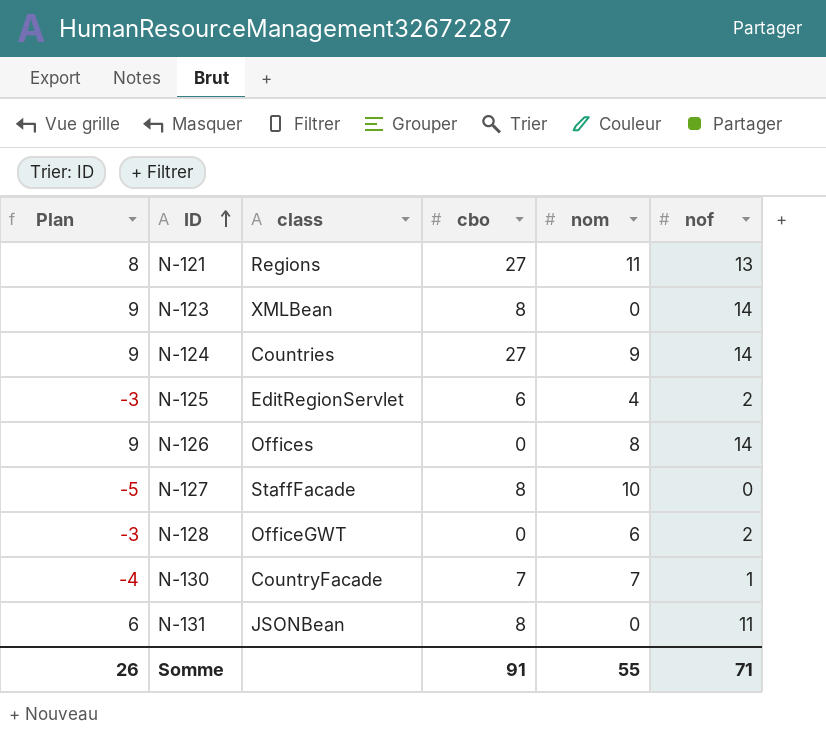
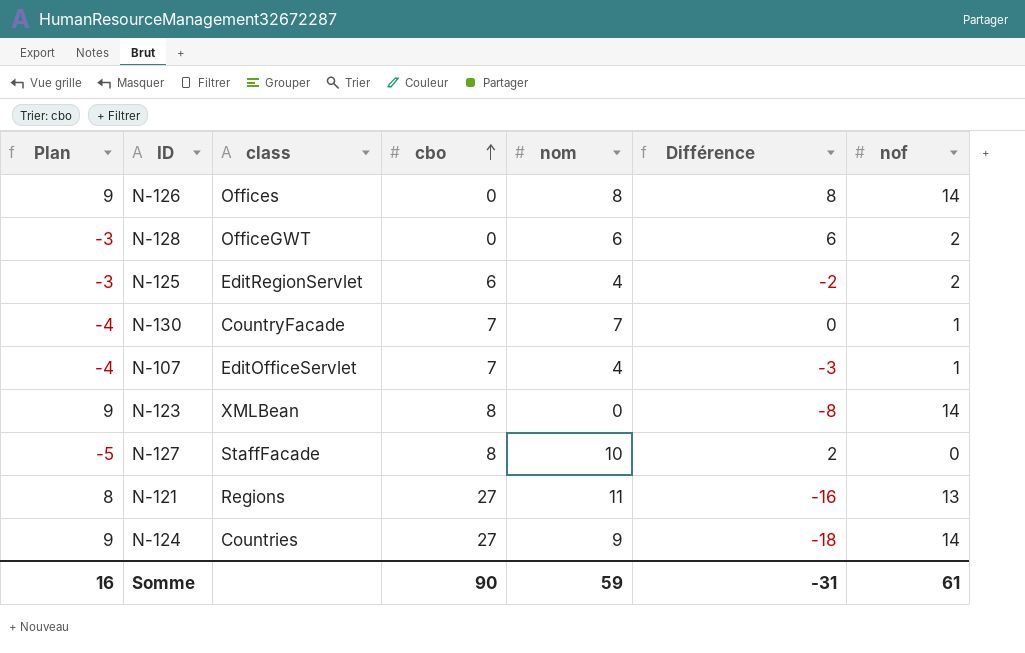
row order: ID ascending -> cbo ascending
column Différence | formula: none -> [nom] - [cbo]
row N-131: 6 | JSONBean | 8 | 0 | 11 -> none
row N-107: none -> -4 | EditOfficeServlet | 7 | 4 | -3 | 1
Somme | Plan: 26 -> 16
Somme | cbo: 91 -> 90
Somme | nom: 55 -> 59
Somme | nof: 71 -> 61

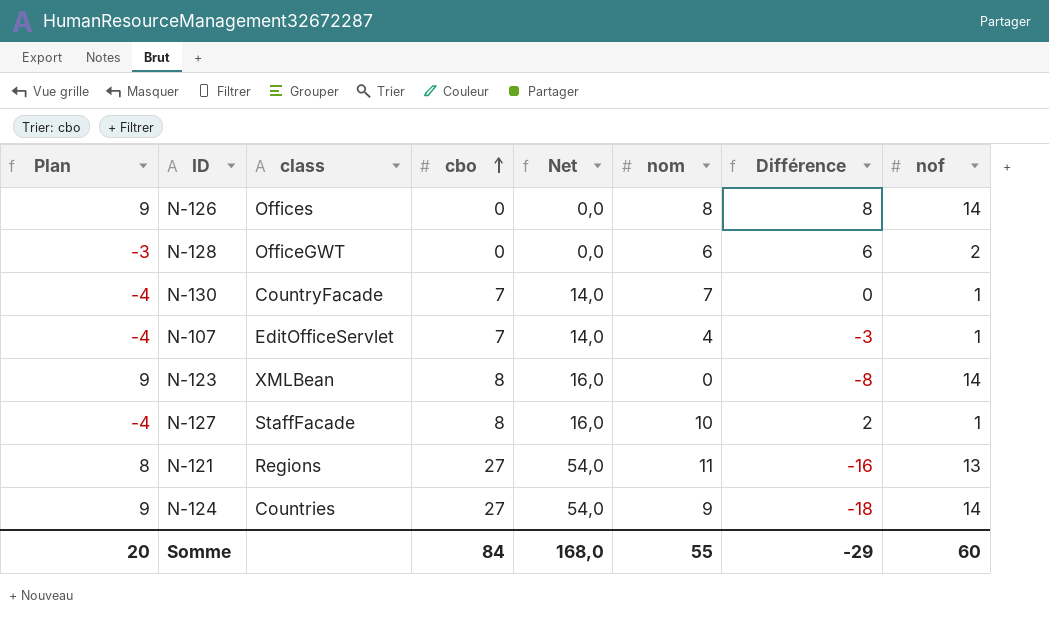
column Net | formula: none -> [cbo] * 2
row N-125: -3 | EditRegionServlet | 6 | 4 | -2 | 2 -> none
N-127 | Plan: -5 -> -4
N-127 | nof: 0 -> 1
Somme | Plan: 16 -> 20
Somme | cbo: 90 -> 84
Somme | nom: 59 -> 55
Somme | Différence: -31 -> -29
Somme | nof: 61 -> 60

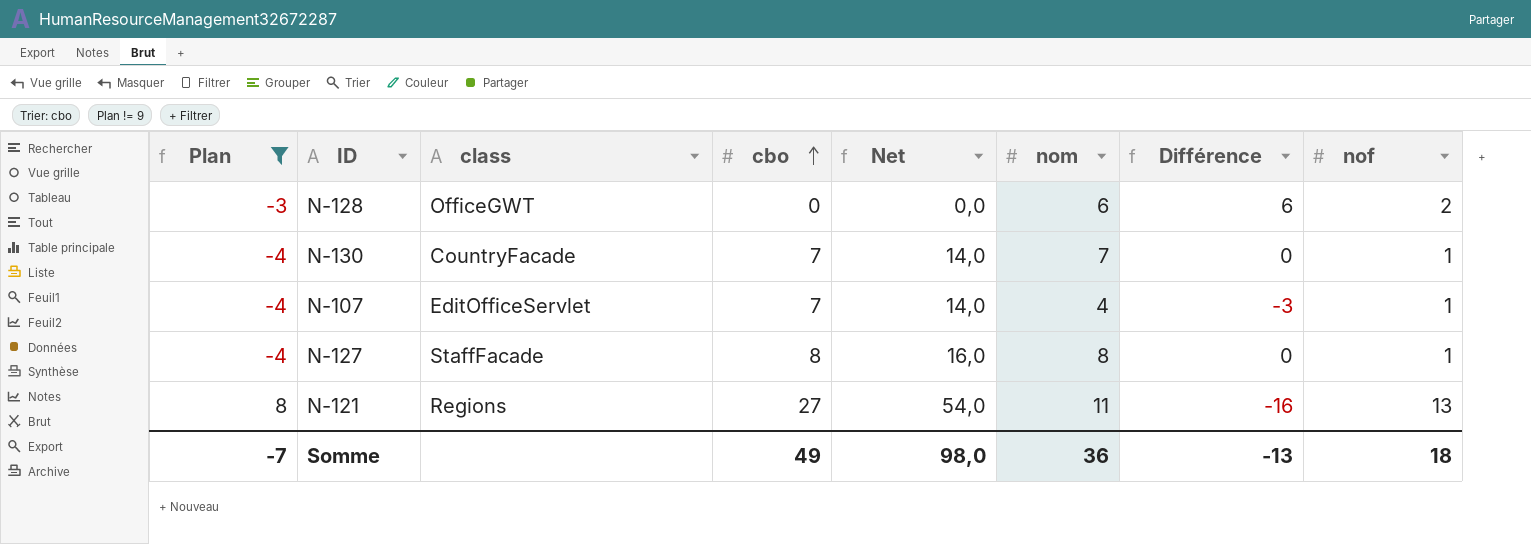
filter: none -> Plan != 9
N-127 | nom: 10 -> 8
N-127 | Différence: 2 -> 0
Somme | Plan: 20 -> -7
Somme | cbo: 84 -> 49
Somme | Net: 168,0 -> 98,0
Somme | nom: 55 -> 36
Somme | Différence: -29 -> -13
Somme | nof: 60 -> 18

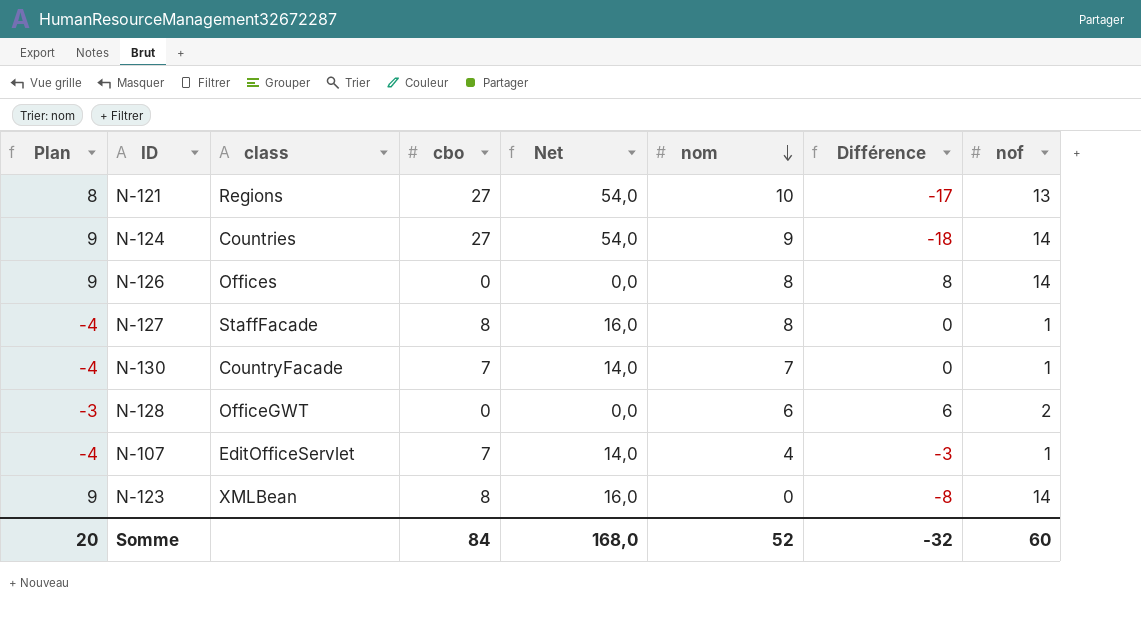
filter: Plan != 9 -> none
row order: cbo ascending -> nom descending
N-121 | nom: 11 -> 10
N-121 | Différence: -16 -> -17
Somme | Plan: -7 -> 20
Somme | cbo: 49 -> 84
Somme | Net: 98,0 -> 168,0
Somme | nom: 36 -> 52
Somme | Différence: -13 -> -32
Somme | nof: 18 -> 60

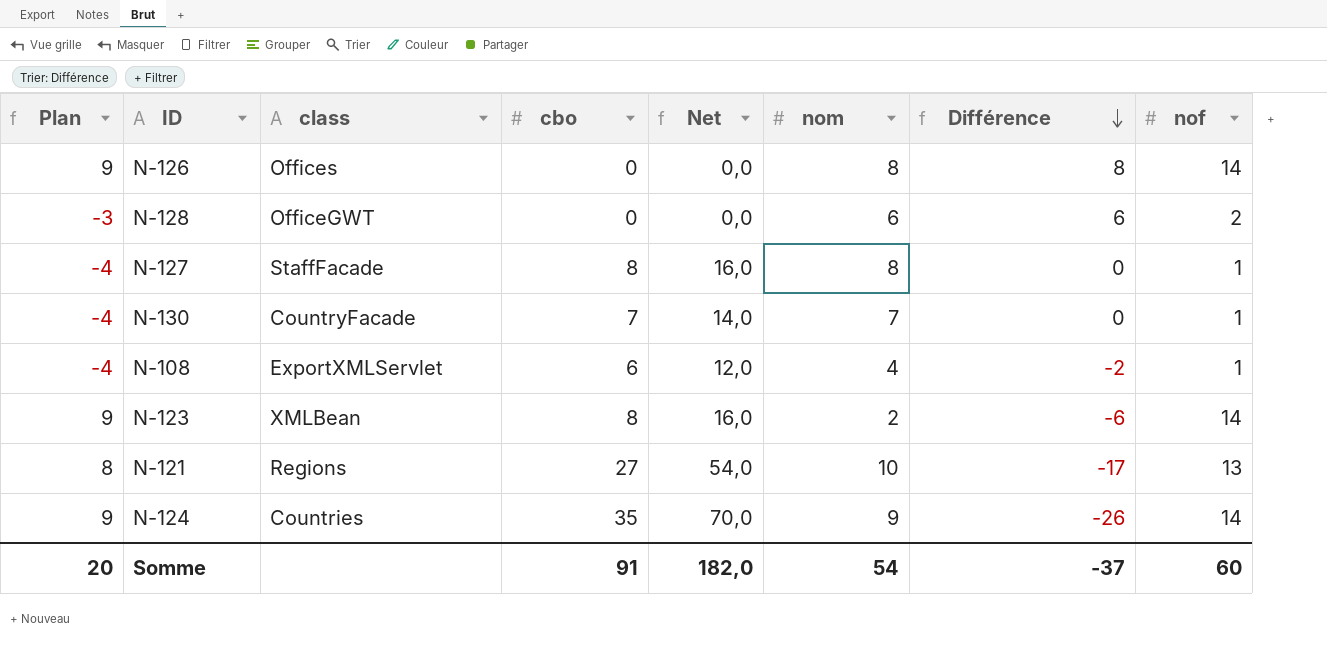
row order: nom descending -> Différence descending
row N-107: -4 | EditOfficeServlet | 7 | 14,0 | 4 | -3 | 1 -> none
row N-108: none -> -4 | ExportXMLServlet | 6 | 12,0 | 4 | -2 | 1
N-123 | nom: 0 -> 2
N-123 | Différence: -8 -> -6
N-124 | cbo: 27 -> 35
N-124 | Net: 54,0 -> 70,0
N-124 | Différence: -18 -> -26
Somme | cbo: 84 -> 91
Somme | Net: 168,0 -> 182,0
Somme | nom: 52 -> 54
Somme | Différence: -32 -> -37

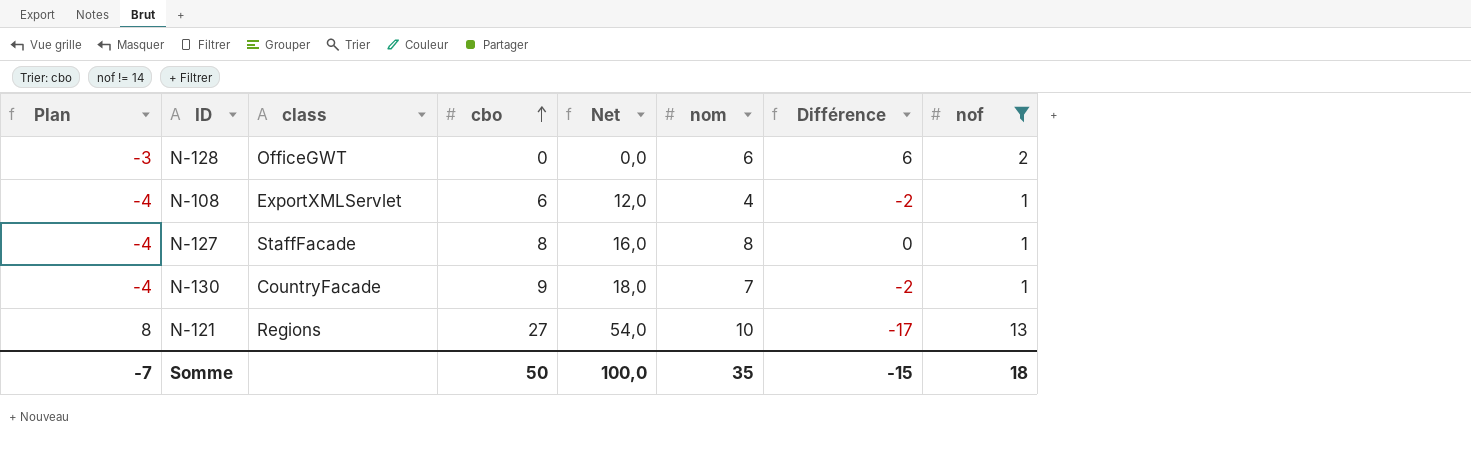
filter: none -> nof != 14
row order: Différence descending -> cbo ascending
N-130 | cbo: 7 -> 9
N-130 | Net: 14,0 -> 18,0
N-130 | Différence: 0 -> -2
Somme | Plan: 20 -> -7
Somme | cbo: 91 -> 50
Somme | Net: 182,0 -> 100,0
Somme | nom: 54 -> 35
Somme | Différence: -37 -> -15
Somme | nof: 60 -> 18

